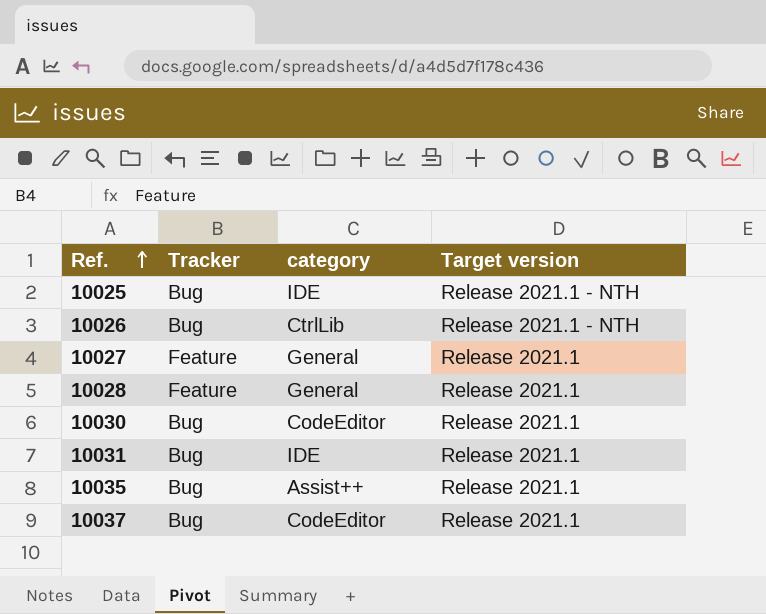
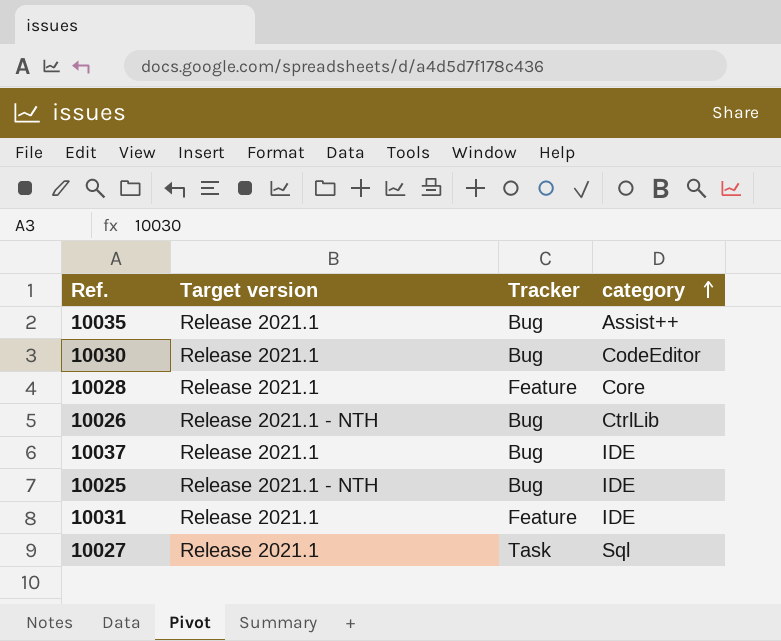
row order: Ref. ascending -> category ascending
column Target version | position: 4 -> 2
10028 | category: General -> Core
10037 | category: CodeEditor -> IDE
10031 | Tracker: Bug -> Feature
10027 | Tracker: Feature -> Task
10027 | category: General -> Sql

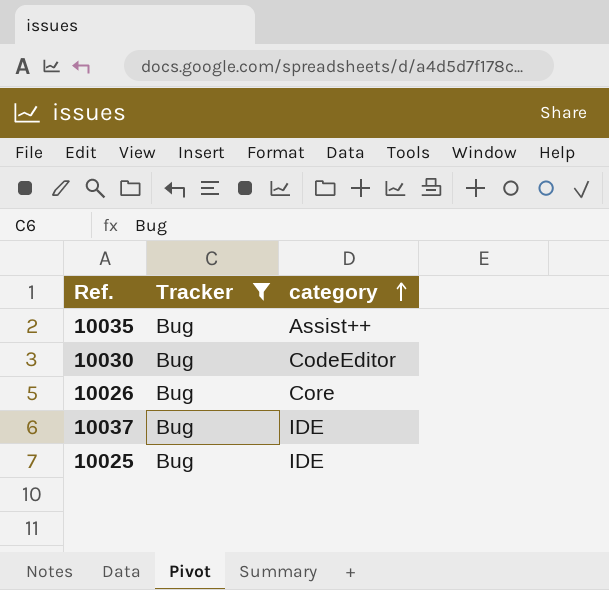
filter: none -> Tracker = Bug
column Target version | position: 2 -> none
10026 | category: CtrlLib -> Core

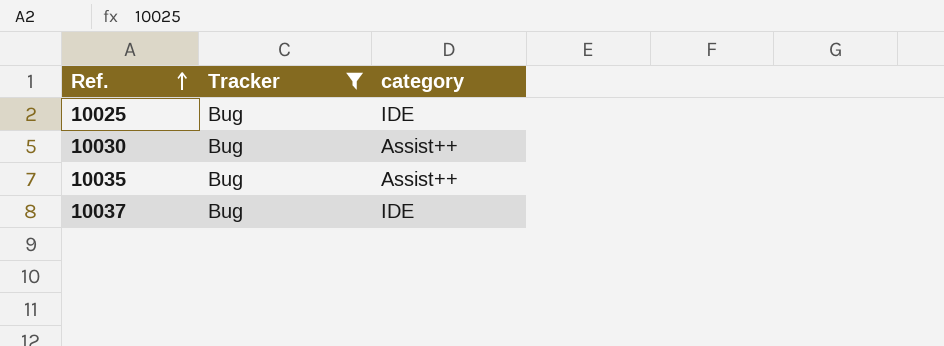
row order: category ascending -> Ref. ascending
row 10026: Bug | Core -> none
10030 | category: CodeEditor -> Assist++

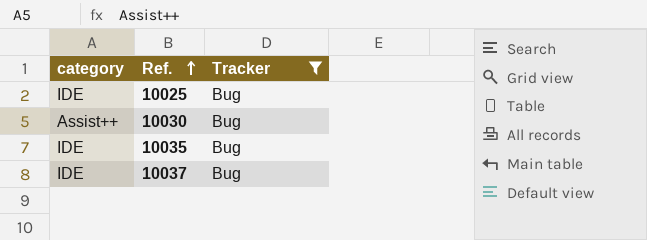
column category | position: 3 -> 1
10035 | category: Assist++ -> IDE

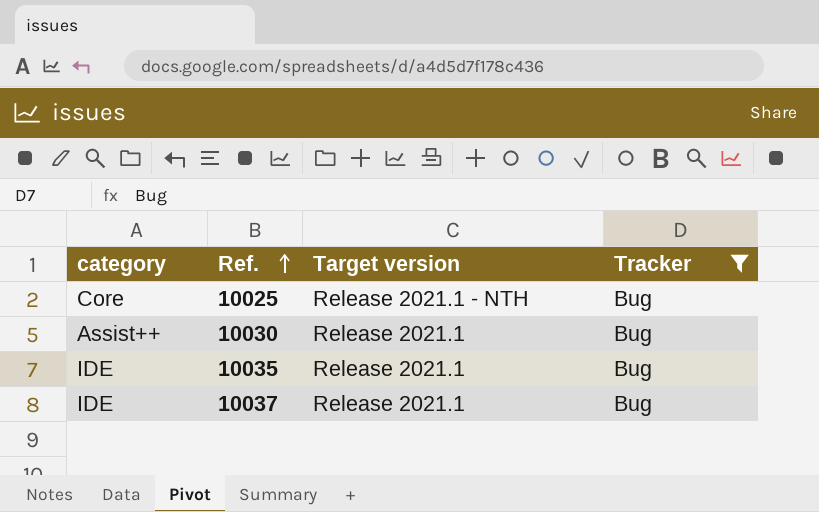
column Target version | position: none -> 3
10025 | category: IDE -> Core

